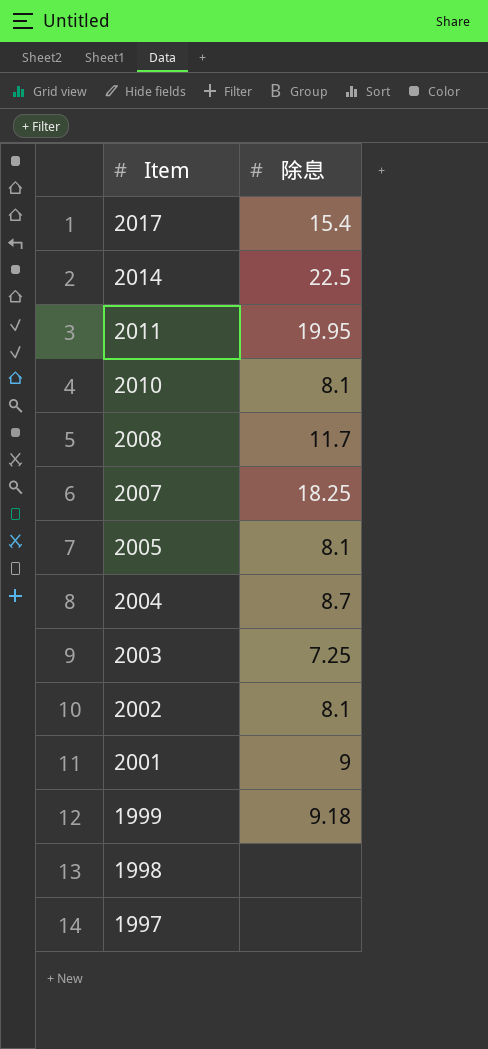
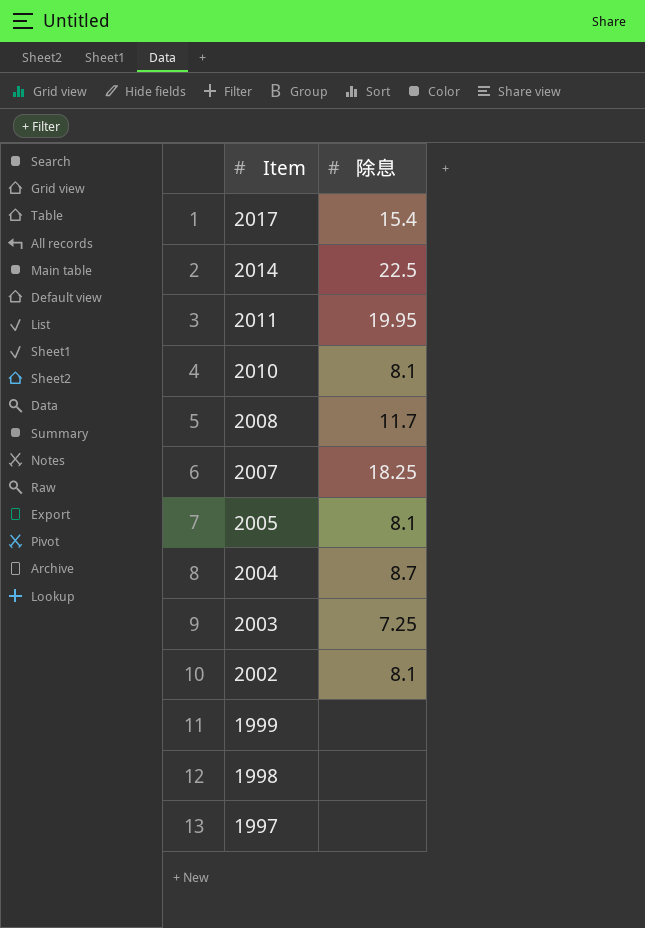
row 2001: 9 -> none
1999 | 除息: 9.18 -> none

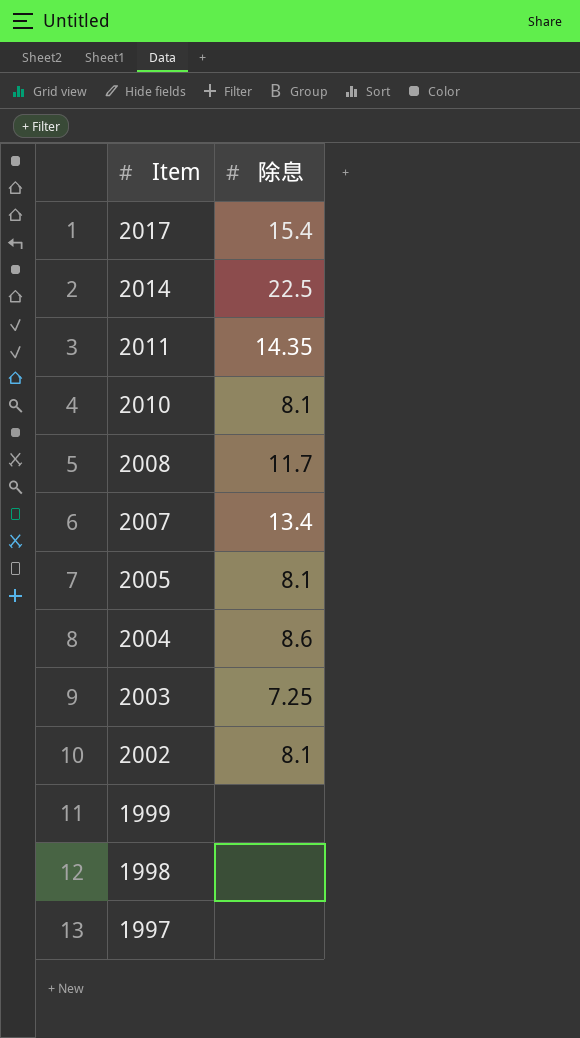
2011 | 除息: 19.95 -> 14.35
2007 | 除息: 18.25 -> 13.4
2004 | 除息: 8.7 -> 8.6

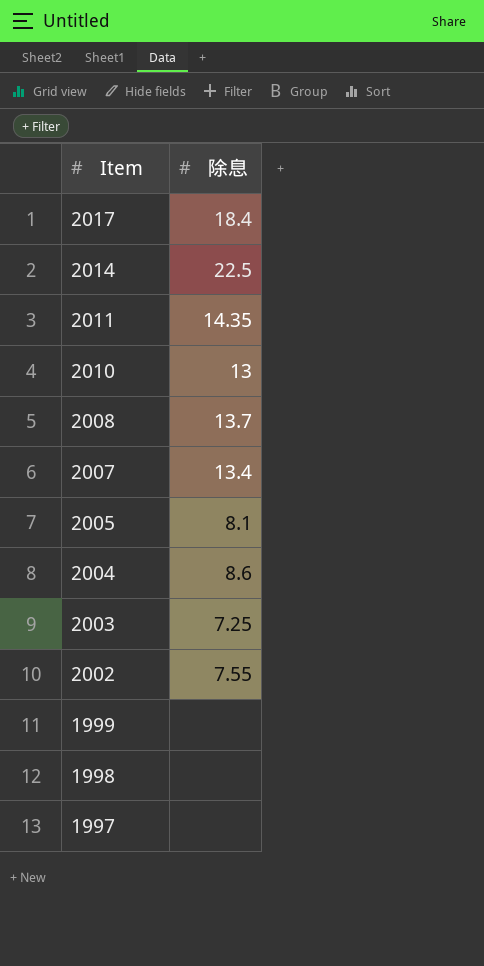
2017 | 除息: 15.4 -> 18.4
2010 | 除息: 8.1 -> 13
2008 | 除息: 11.7 -> 13.7
2002 | 除息: 8.1 -> 7.55

